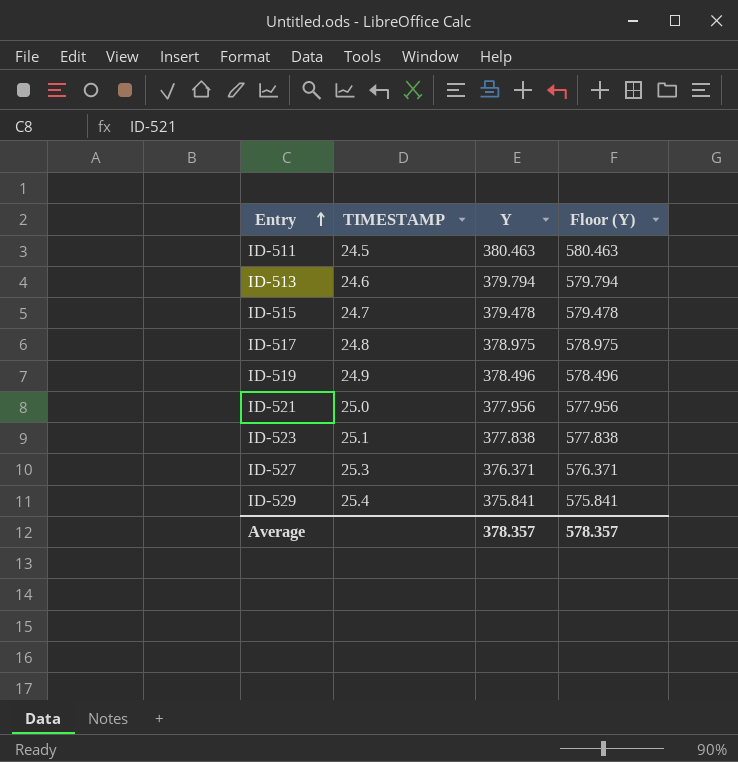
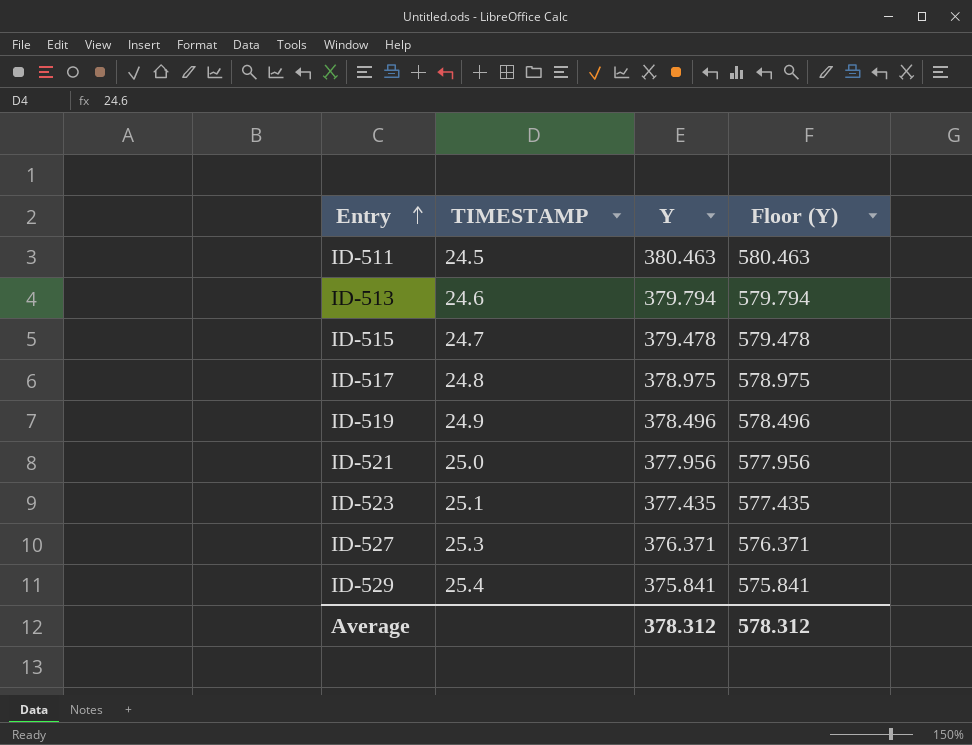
ID-523 | Y: 377.838 -> 377.435
ID-523 | Floor (Y): 577.838 -> 577.435
Average | Y: 378.357 -> 378.312
Average | Floor (Y): 578.357 -> 578.312

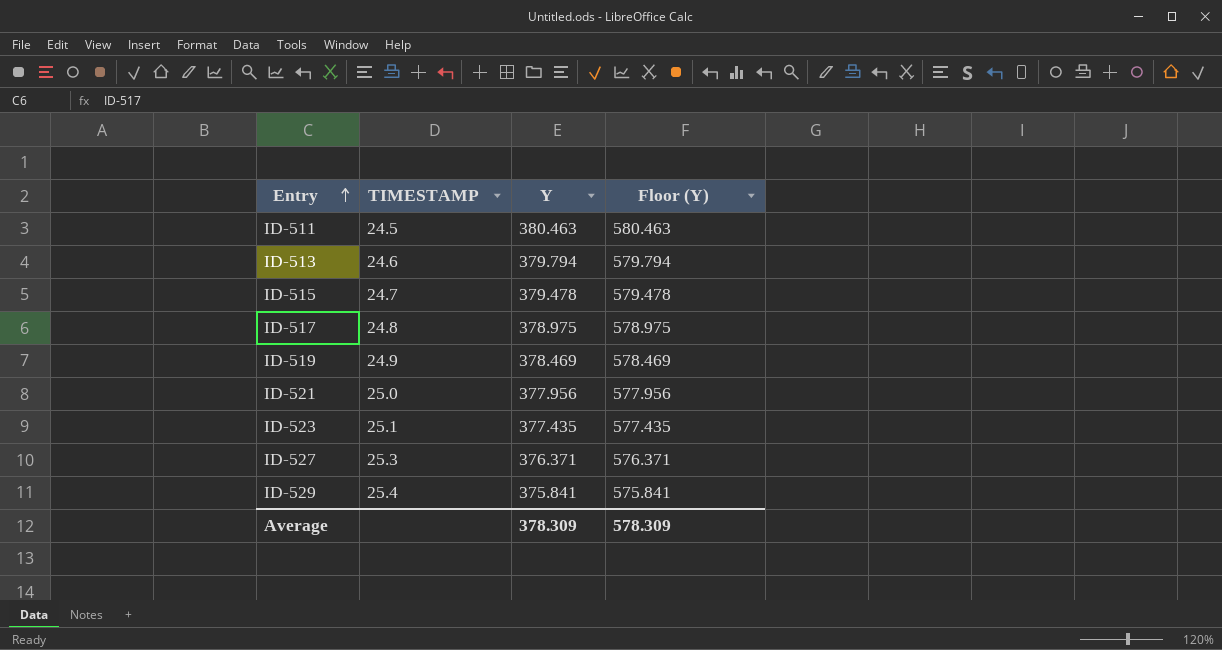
ID-519 | Y: 378.496 -> 378.469
ID-519 | Floor (Y): 578.496 -> 578.469
Average | Y: 378.312 -> 378.309
Average | Floor (Y): 578.312 -> 578.309

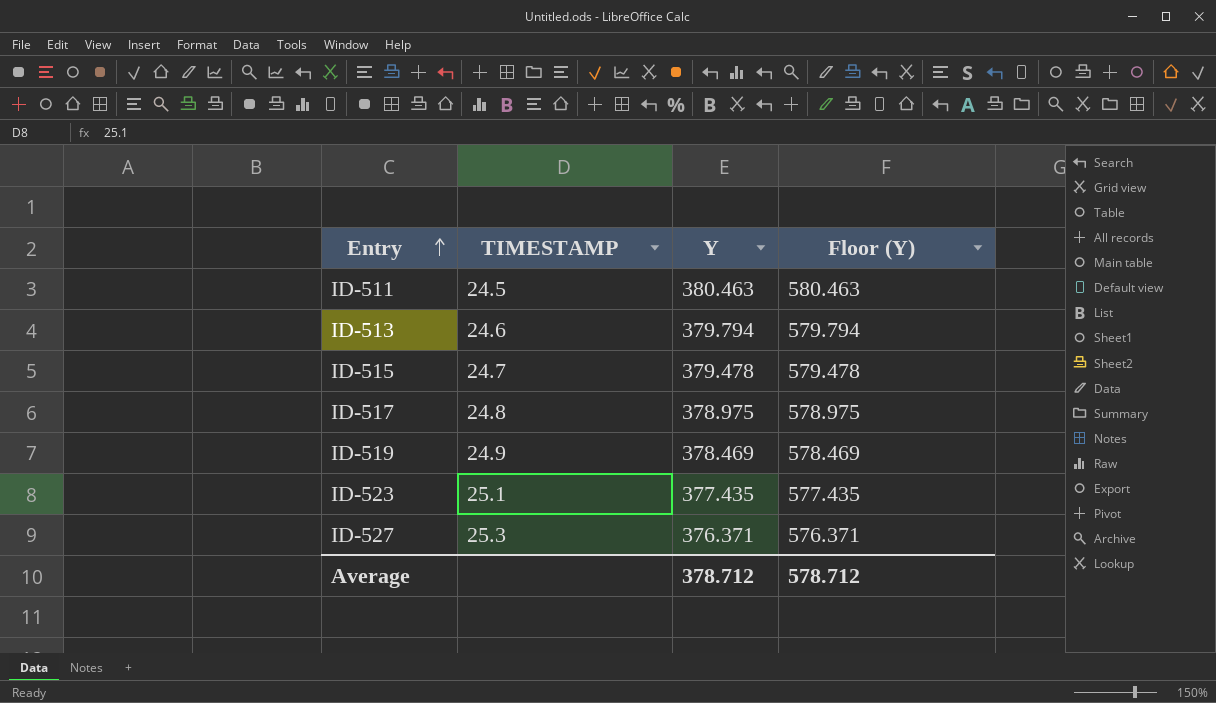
row ID-521: 25.0 | 377.956 | 577.956 -> none
row ID-529: 25.4 | 375.841 | 575.841 -> none
Average | Y: 378.309 -> 378.712
Average | Floor (Y): 578.309 -> 578.712

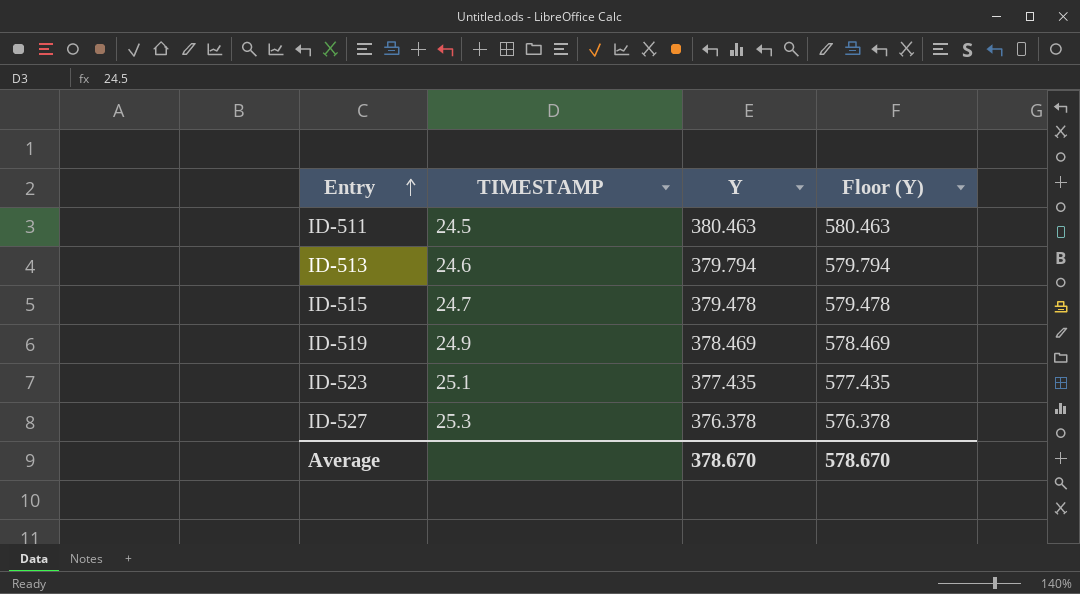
row ID-517: 24.8 | 378.975 | 578.975 -> none
ID-527 | Y: 376.371 -> 376.378
ID-527 | Floor (Y): 576.371 -> 576.378
Average | Y: 378.712 -> 378.670
Average | Floor (Y): 578.712 -> 578.670

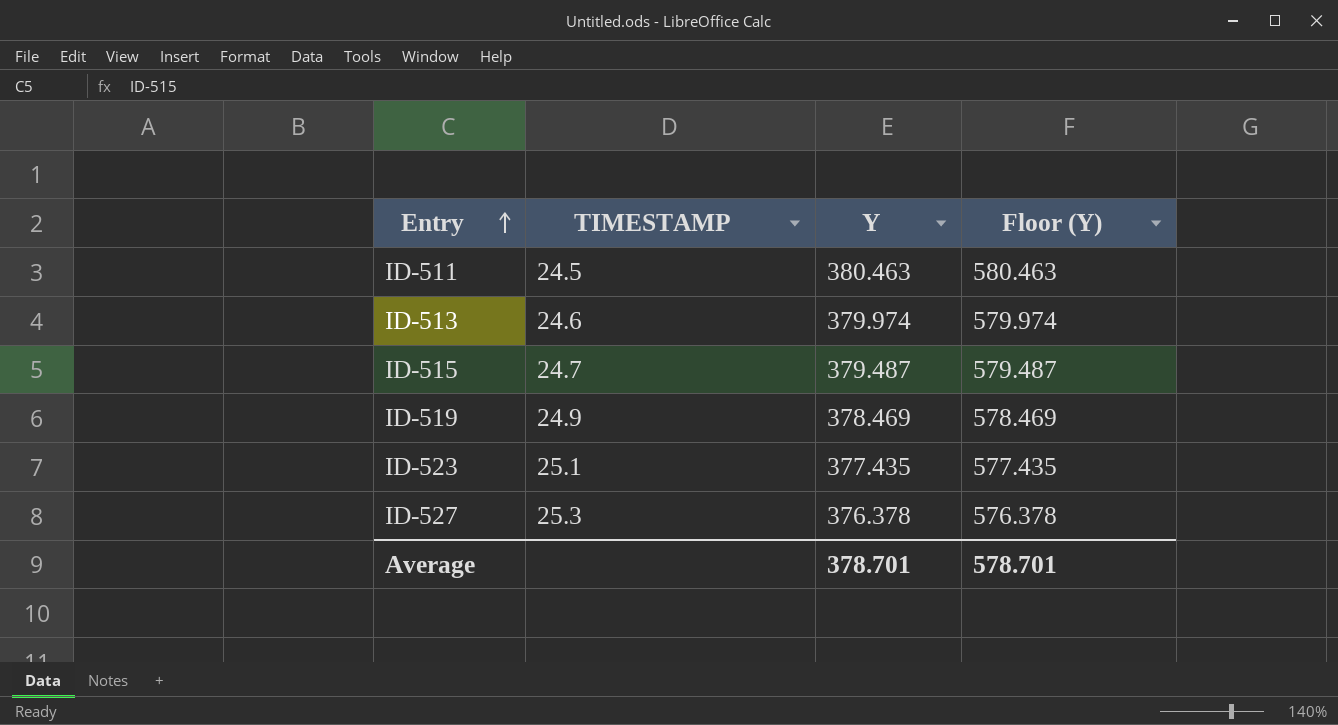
ID-513 | Y: 379.794 -> 379.974
ID-513 | Floor (Y): 579.794 -> 579.974
ID-515 | Y: 379.478 -> 379.487
ID-515 | Floor (Y): 579.478 -> 579.487
Average | Y: 378.670 -> 378.701
Average | Floor (Y): 578.670 -> 578.701

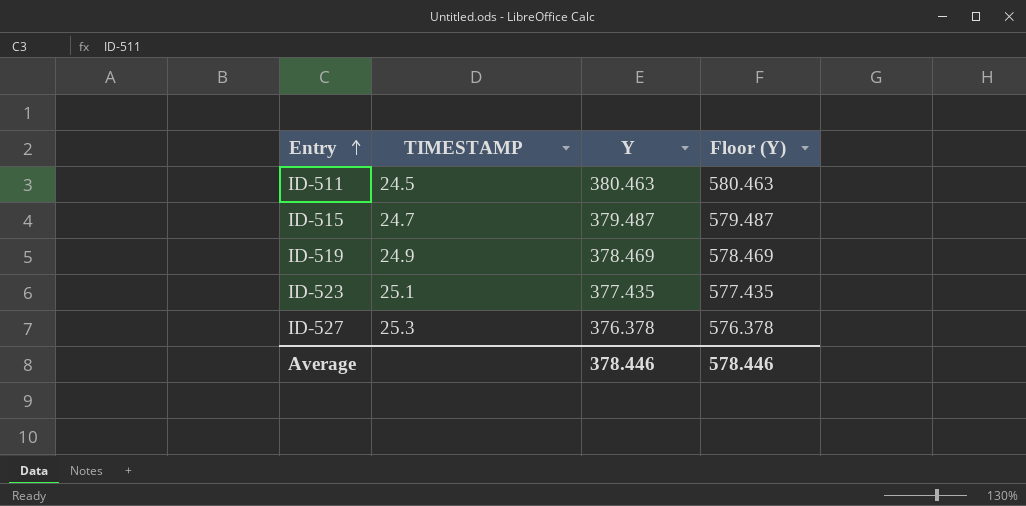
row ID-513: 24.6 | 379.974 | 579.974 -> none
Average | Y: 378.701 -> 378.446
Average | Floor (Y): 578.701 -> 578.446

